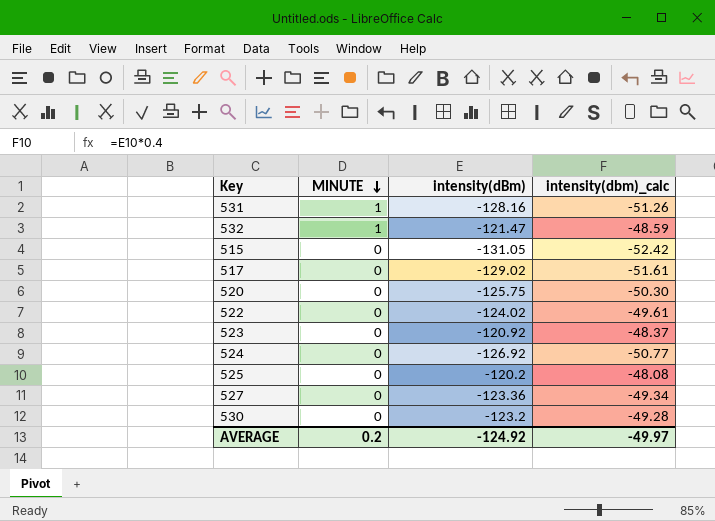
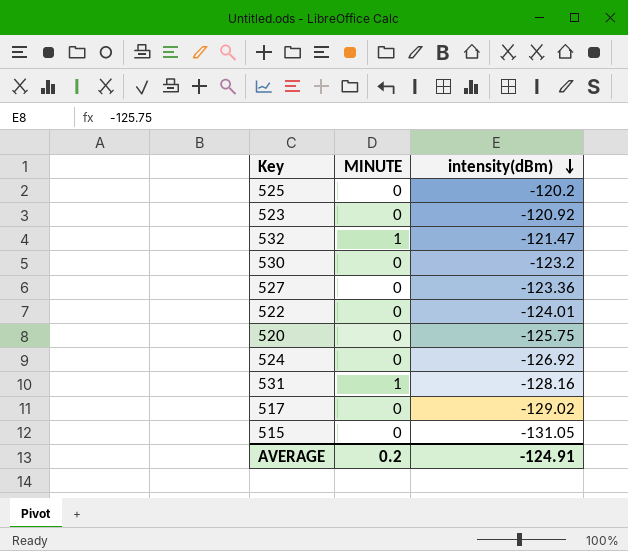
row order: MINUTE descending -> intensity(dBm) descending
column intensity(dbm)_calc | formula: [intensity(dBm)] * 0.4 -> none
522 | intensity(dBm): -124.02 -> -124.01
AVERAGE | intensity(dBm): -124.92 -> -124.91

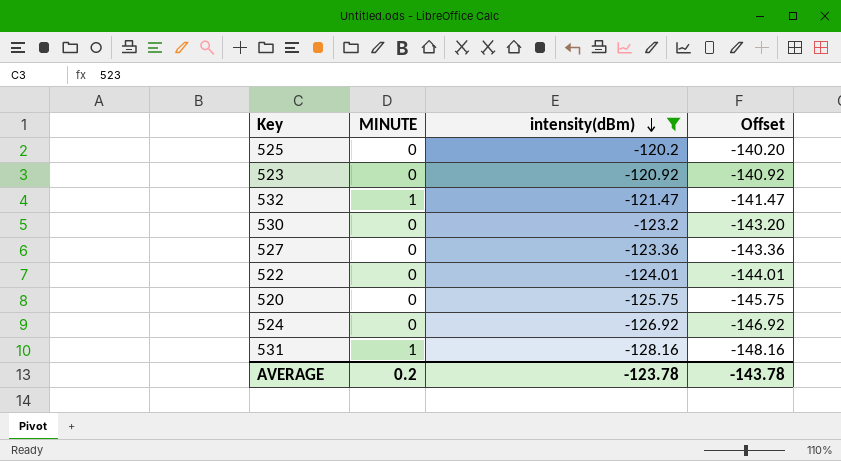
filter: none -> intensity(dBm) >= -128.16
column Offset | formula: none -> [intensity(dBm)] - 20
AVERAGE | intensity(dBm): -124.91 -> -123.78

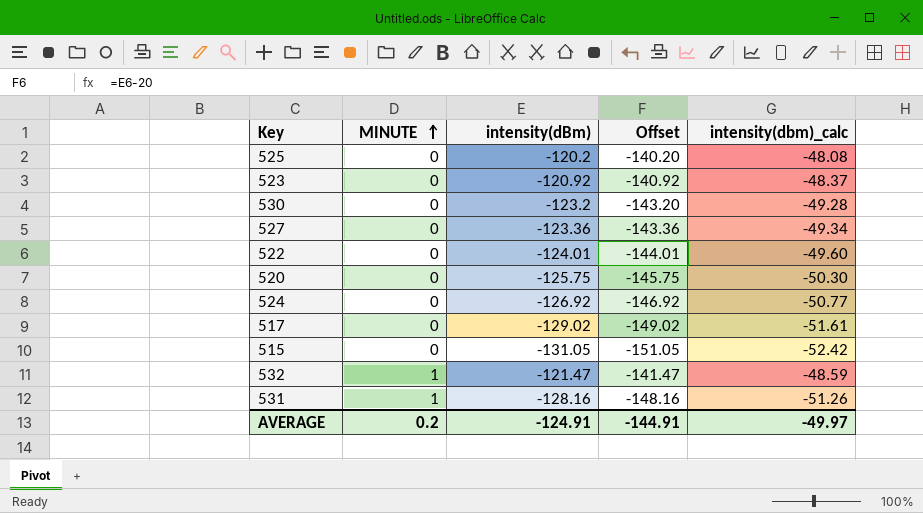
filter: intensity(dBm) >= -128.16 -> none
row order: intensity(dBm) descending -> MINUTE ascending
column intensity(dbm)_calc | formula: none -> [intensity(dBm)] * 0.4
AVERAGE | intensity(dBm): -123.78 -> -124.91
AVERAGE | Offset: -143.78 -> -144.91

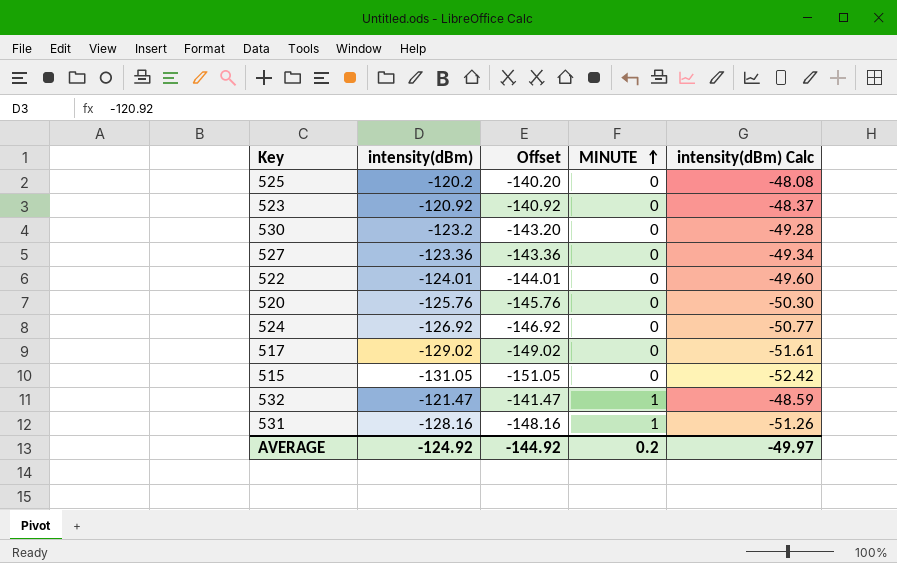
column MINUTE | position: 2 -> 4
column name: intensity(dbm)_calc -> intensity(dBm) Calc
520 | intensity(dBm): -125.75 -> -125.76
520 | Offset: -145.75 -> -145.76
AVERAGE | intensity(dBm): -124.91 -> -124.92
AVERAGE | Offset: -144.91 -> -144.92

